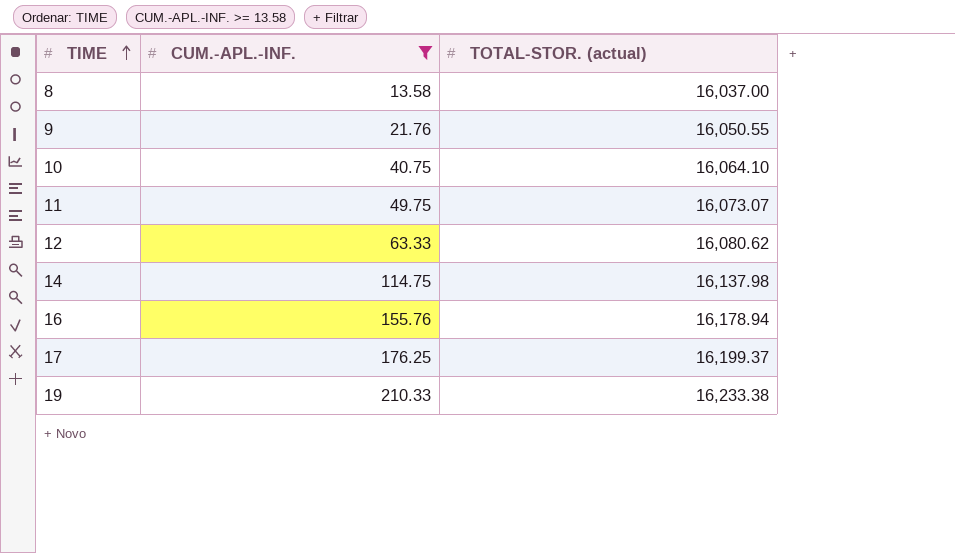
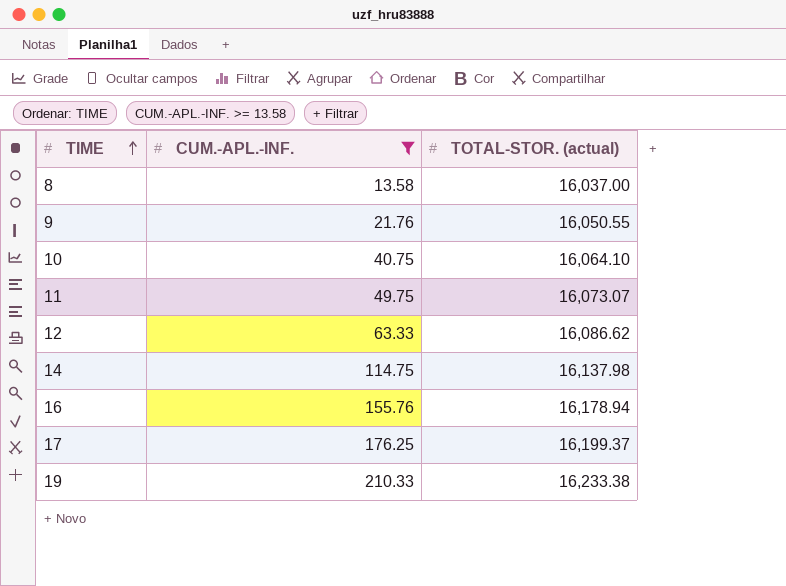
12 | TOTAL-STOR. (actual): 16,080.62 -> 16,086.62

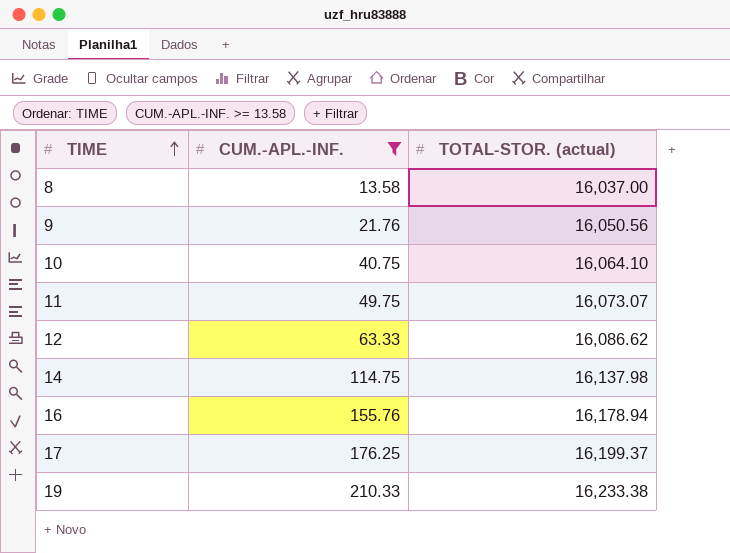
9 | TOTAL-STOR. (actual): 16,050.55 -> 16,050.56

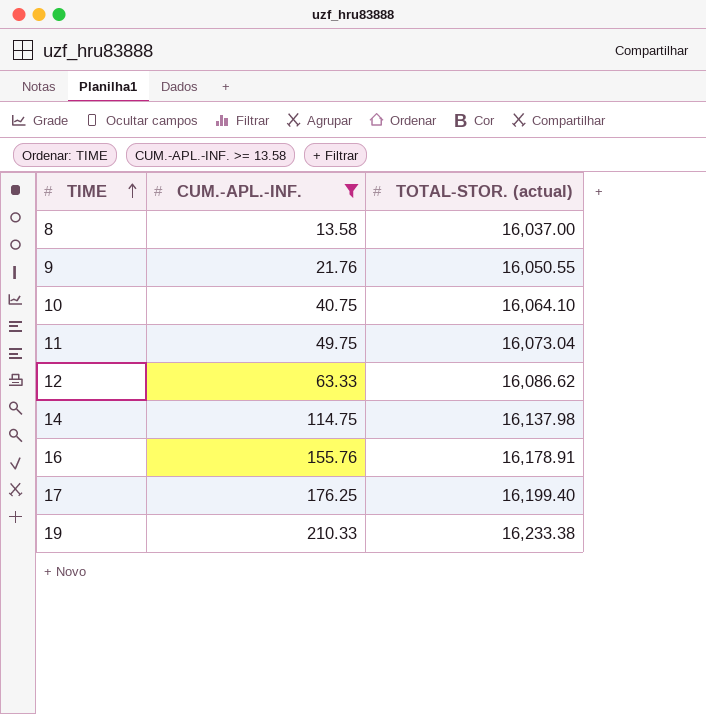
9 | TOTAL-STOR. (actual): 16,050.56 -> 16,050.55
11 | TOTAL-STOR. (actual): 16,073.07 -> 16,073.04
16 | TOTAL-STOR. (actual): 16,178.94 -> 16,178.91
17 | TOTAL-STOR. (actual): 16,199.37 -> 16,199.40

